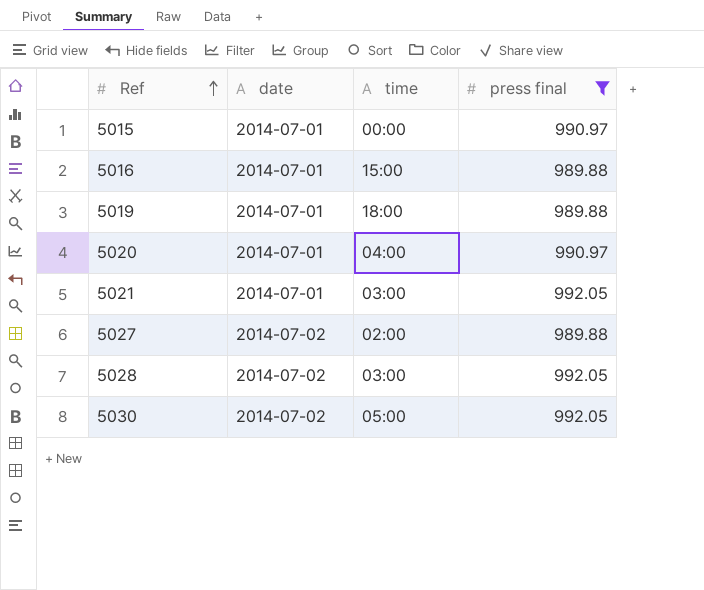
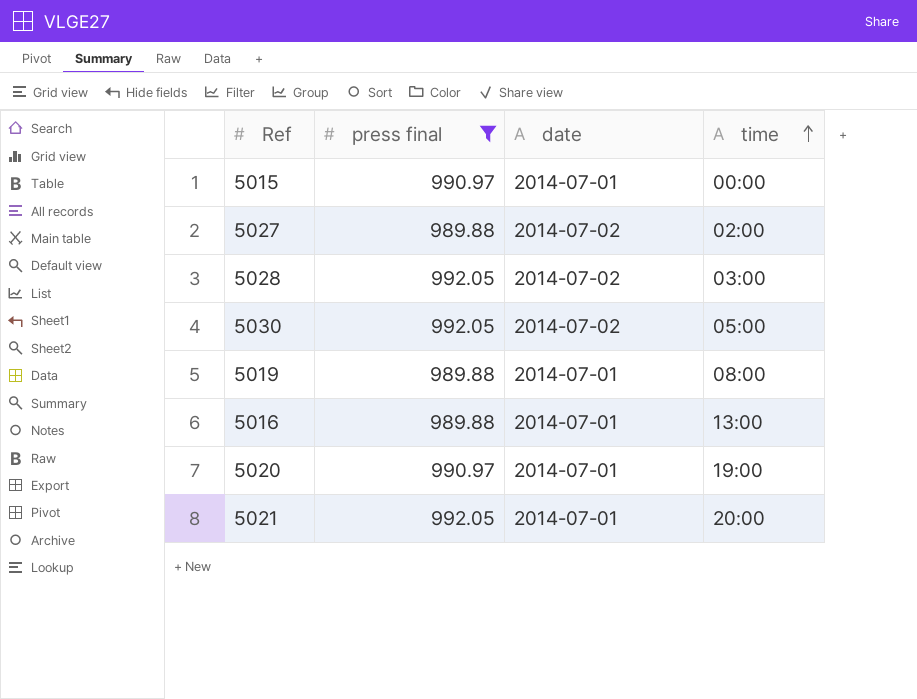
row order: Ref ascending -> time ascending
column press final | position: 4 -> 2
5019 | time: 18:00 -> 08:00
5016 | time: 15:00 -> 13:00
5020 | time: 04:00 -> 19:00
5021 | time: 03:00 -> 20:00

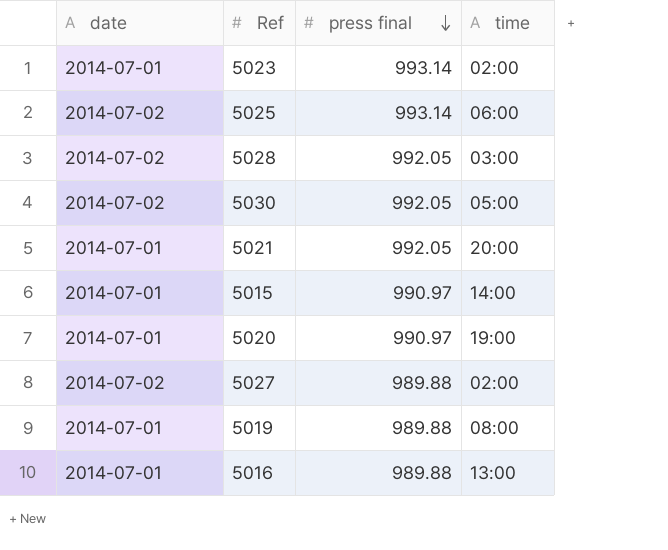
filter: press final != 993.14 -> none
row order: time ascending -> press final descending
column date | position: 3 -> 1
5015 | time: 00:00 -> 14:00

